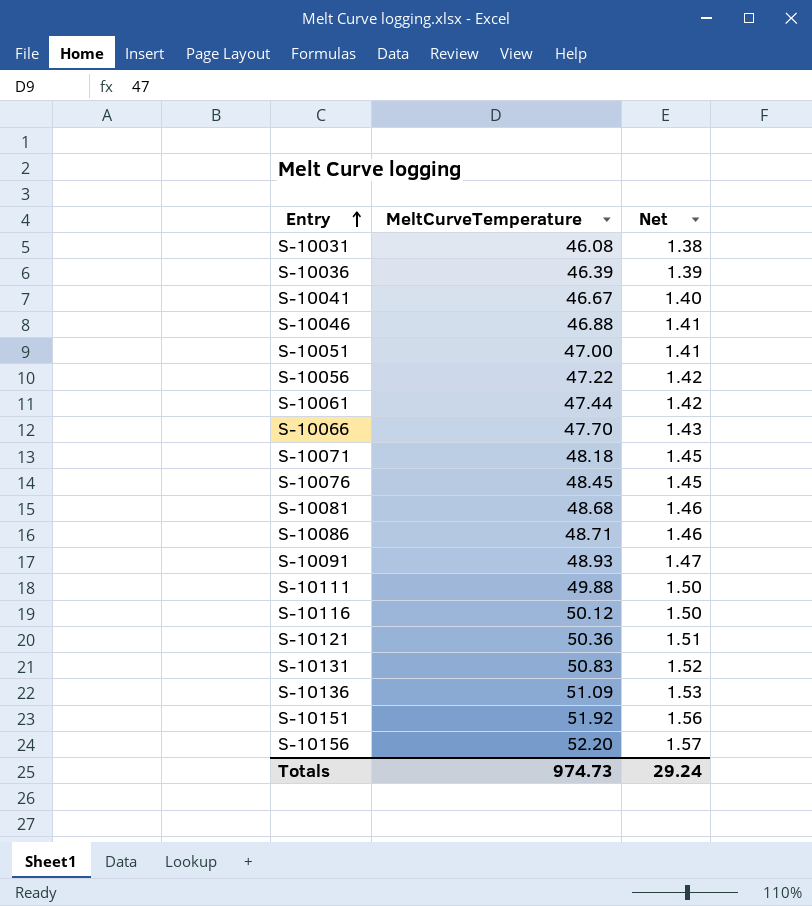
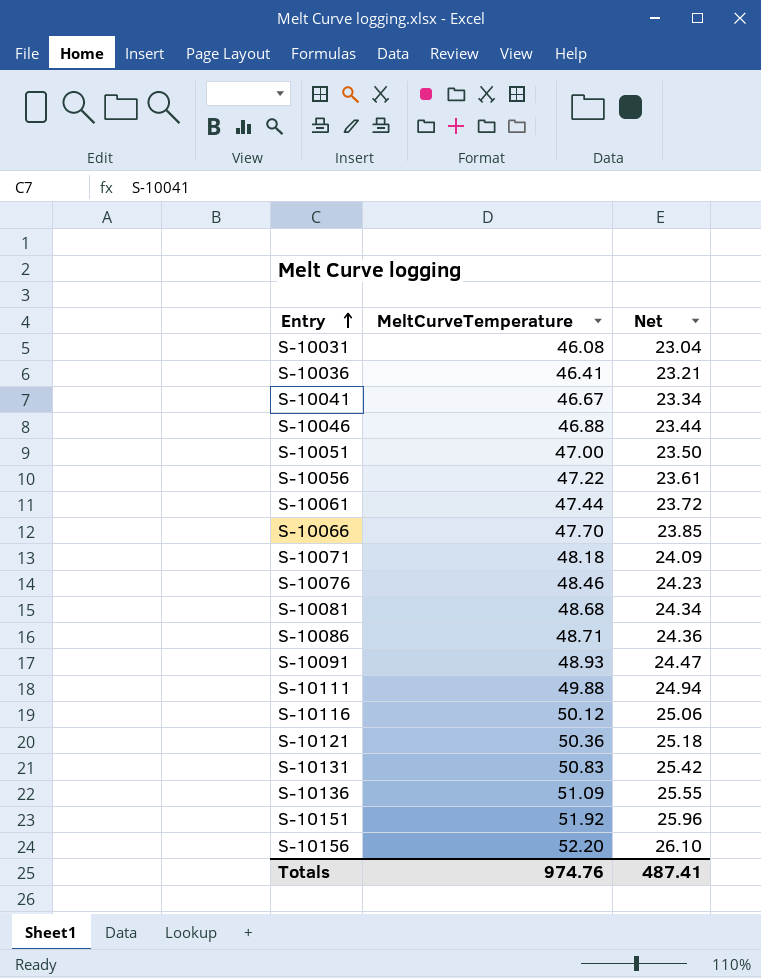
column Net | formula: [MeltCurveTemperature] * 0.03 -> [MeltCurveTemperature] * 0.5
S-10036 | MeltCurveTemperature: 46.39 -> 46.41
S-10076 | MeltCurveTemperature: 48.45 -> 48.46
Totals | MeltCurveTemperature: 974.73 -> 974.76
Totals | Net: 29.24 -> 487.41

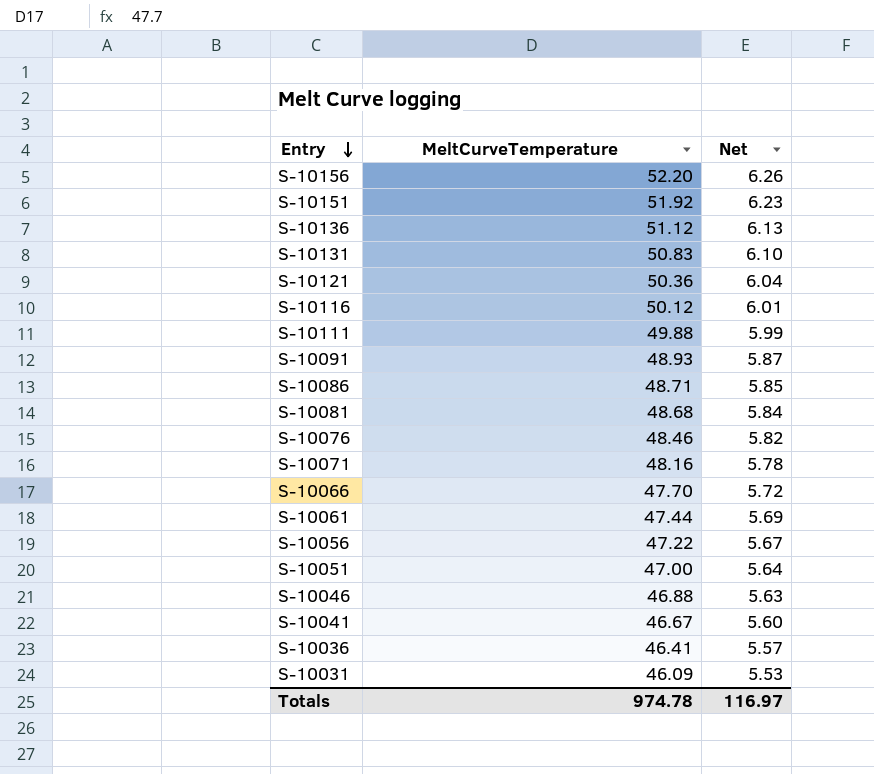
row order: Entry ascending -> Entry descending
column Net | formula: [MeltCurveTemperature] * 0.5 -> [MeltCurveTemperature] * 0.12
S-10136 | MeltCurveTemperature: 51.09 -> 51.12
S-10071 | MeltCurveTemperature: 48.18 -> 48.16
S-10031 | MeltCurveTemperature: 46.08 -> 46.09
Totals | MeltCurveTemperature: 974.76 -> 974.78
Totals | Net: 487.41 -> 116.97

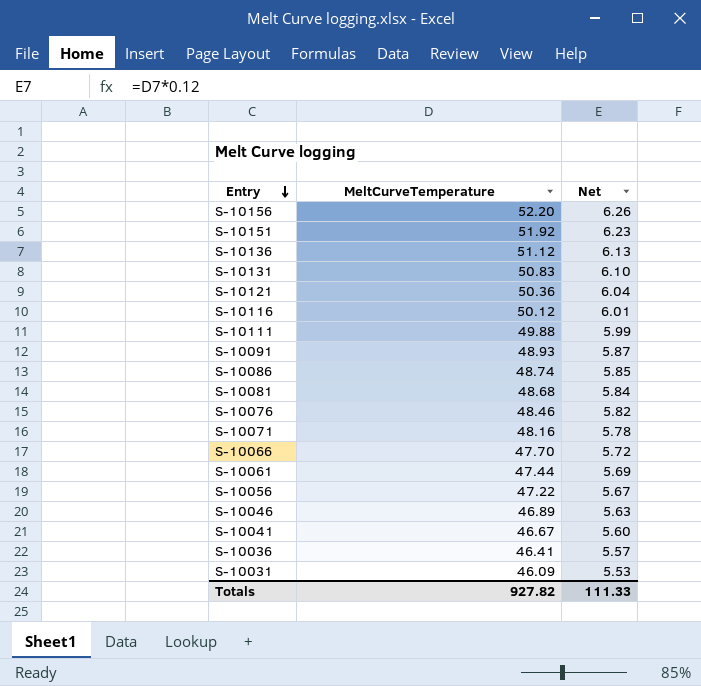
row S-10051: 47.00 | 5.64 -> none
S-10086 | MeltCurveTemperature: 48.71 -> 48.74
S-10046 | MeltCurveTemperature: 46.88 -> 46.89
Totals | MeltCurveTemperature: 974.78 -> 927.82
Totals | Net: 116.97 -> 111.33

